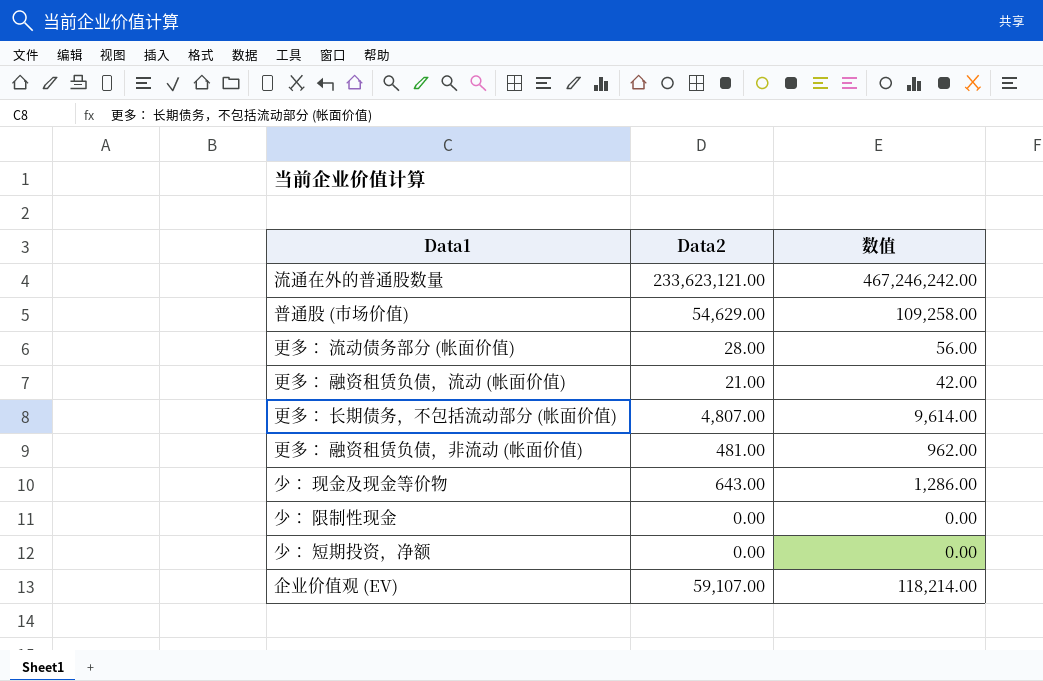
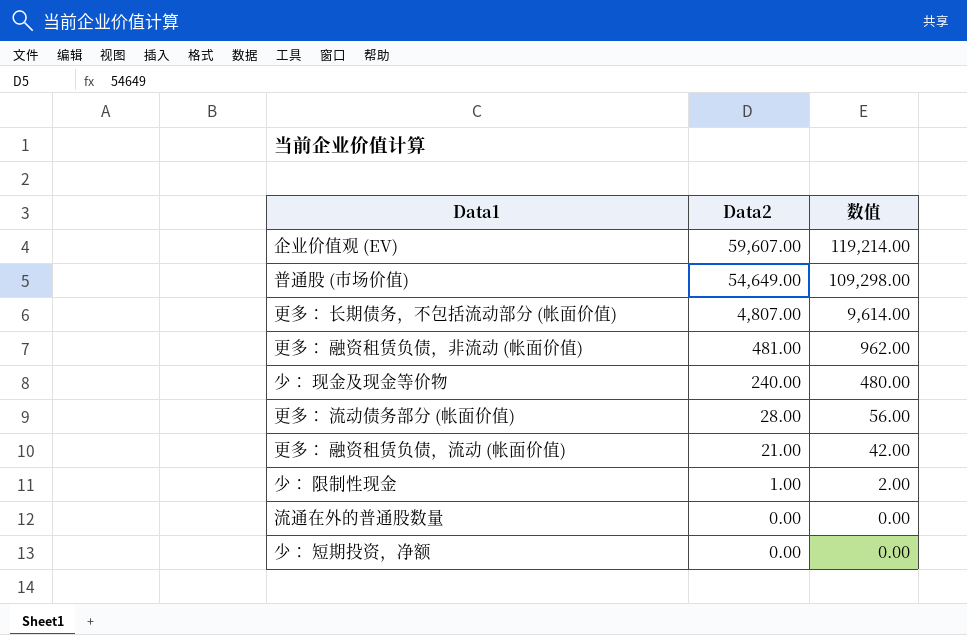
row order: none -> Data2 descending
企业价值观 (EV) | Data2: 59,107.00 -> 59,607.00
企业价值观 (EV) | 数值: 118,214.00 -> 119,214.00
普通股 (市场价值) | Data2: 54,629.00 -> 54,649.00
普通股 (市场价值) | 数值: 109,258.00 -> 109,298.00
少： 现金及现金等价物 | Data2: 643.00 -> 240.00
少： 现金及现金等价物 | 数值: 1,286.00 -> 480.00
少： 限制性现金 | Data2: 0.00 -> 1.00
少： 限制性现金 | 数值: 0.00 -> 2.00
流通在外的普通股数量 | Data2: 233,623,121.00 -> 0.00
流通在外的普通股数量 | 数值: 467,246,242.00 -> 0.00

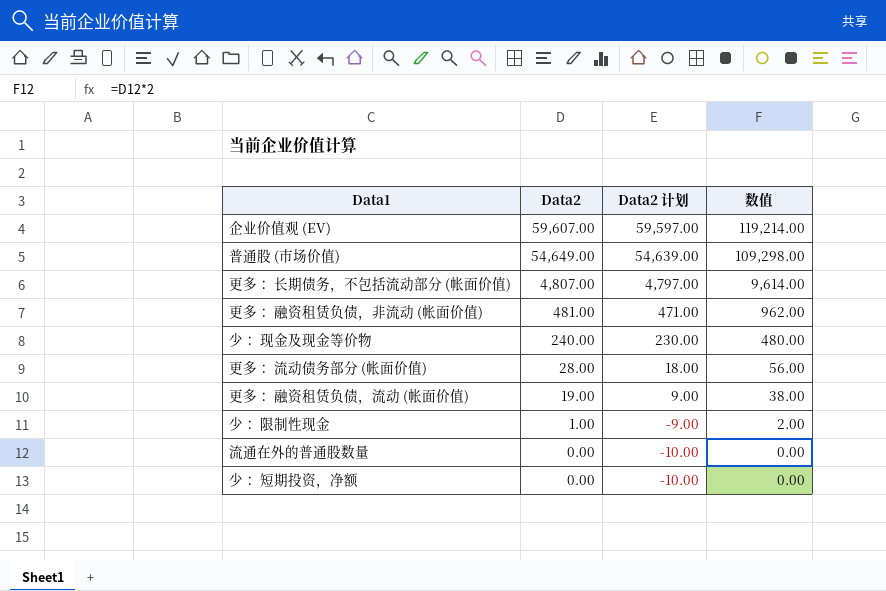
column Data2 计划 | formula: none -> [Data2] - 10
更多： 融资租赁负债，流动 (帐面价值) | Data2: 21.00 -> 19.00
更多： 融资租赁负债，流动 (帐面价值) | 数值: 42.00 -> 38.00

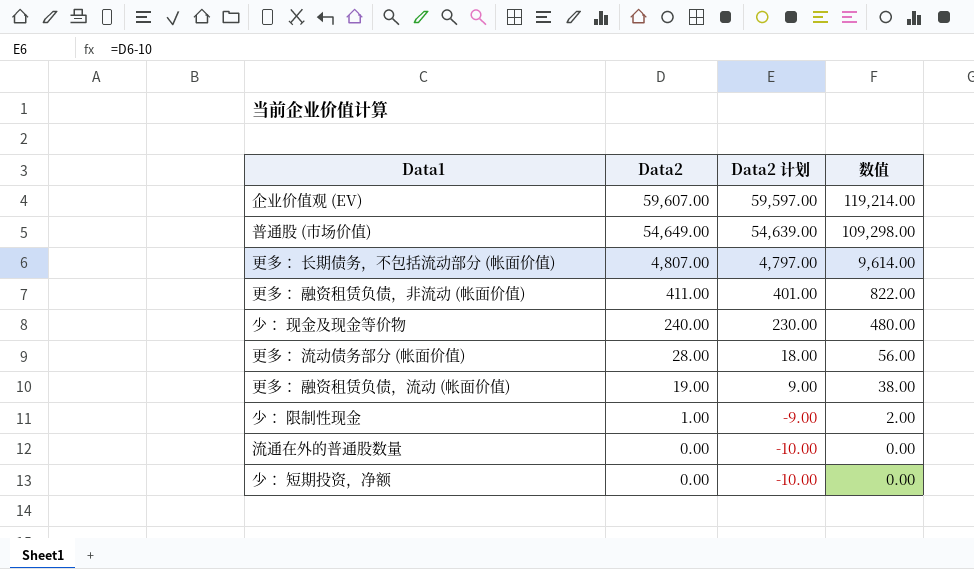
更多： 融资租赁负债，非流动 (帐面价值) | Data2: 481.00 -> 411.00
更多： 融资租赁负债，非流动 (帐面价值) | Data2 计划: 471.00 -> 401.00
更多： 融资租赁负债，非流动 (帐面价值) | 数值: 962.00 -> 822.00

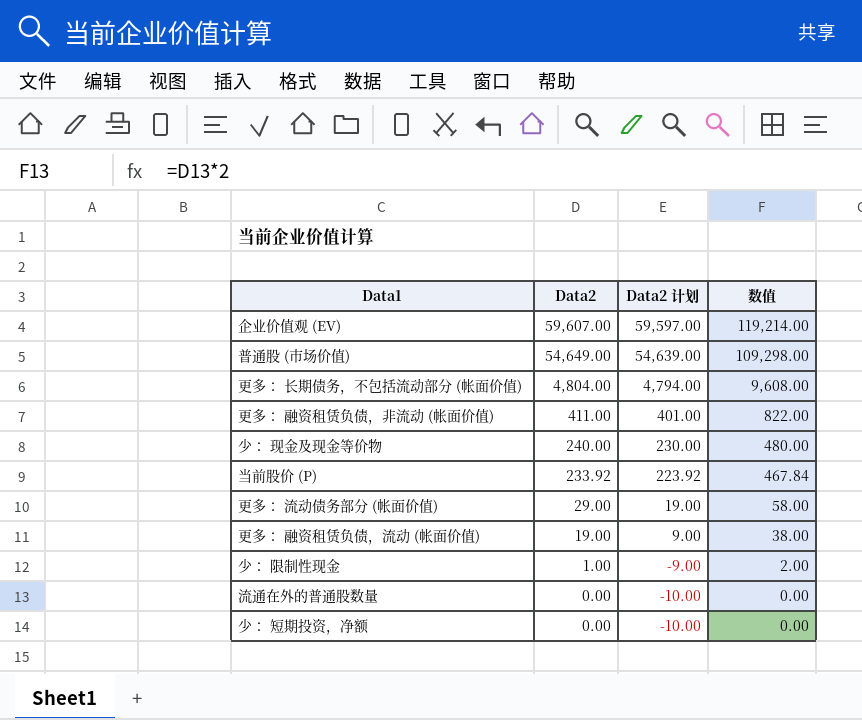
更多： 长期债务，不包括流动部分 (帐面价值) | Data2: 4,807.00 -> 4,804.00
更多： 长期债务，不包括流动部分 (帐面价值) | Data2 计划: 4,797.00 -> 4,794.00
更多： 长期债务，不包括流动部分 (帐面价值) | 数值: 9,614.00 -> 9,608.00
row 当前股价 (P): none -> 233.92 | 223.92 | 467.84
更多： 流动债务部分 (帐面价值) | Data2: 28.00 -> 29.00
更多： 流动债务部分 (帐面价值) | Data2 计划: 18.00 -> 19.00
更多： 流动债务部分 (帐面价值) | 数值: 56.00 -> 58.00

